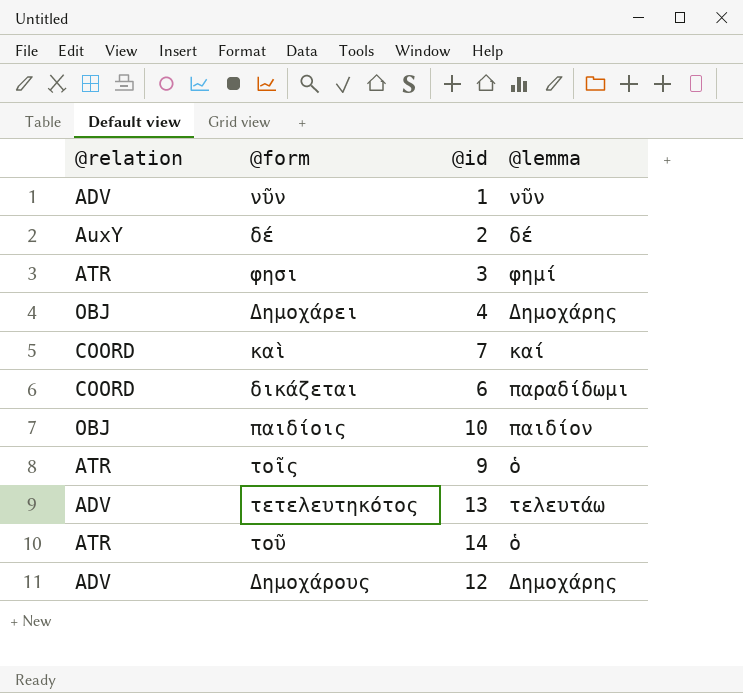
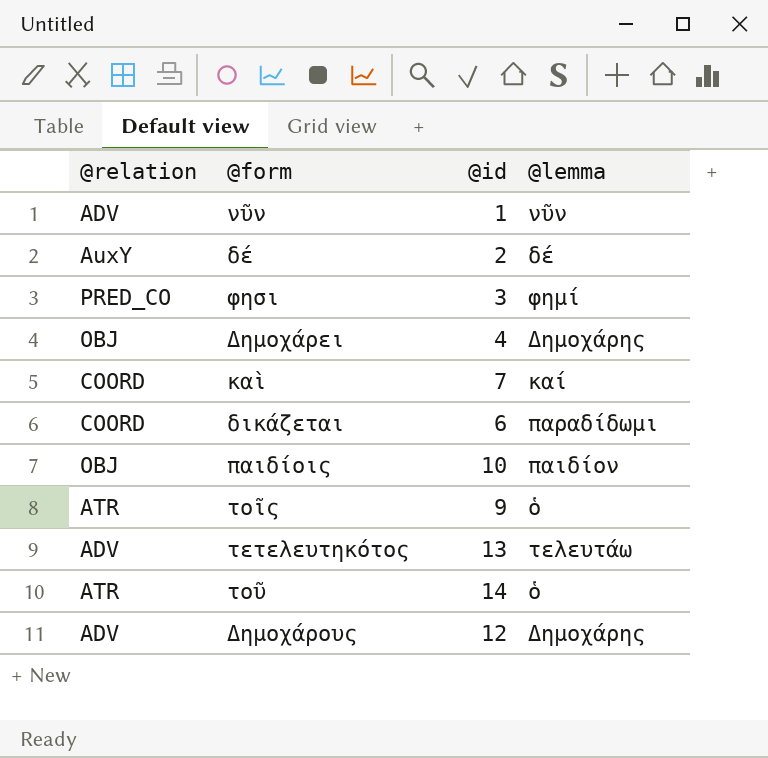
φησι | @relation: ATR -> PRED_CO

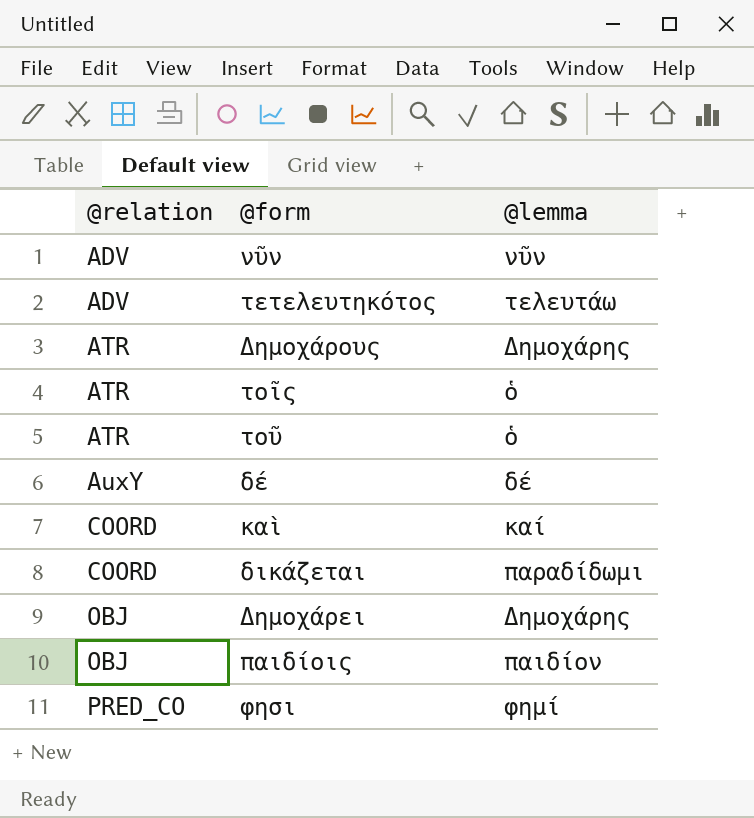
row order: none -> @relation ascending
column @id | position: 3 -> none
Δημοχάρους | @relation: ADV -> ATR

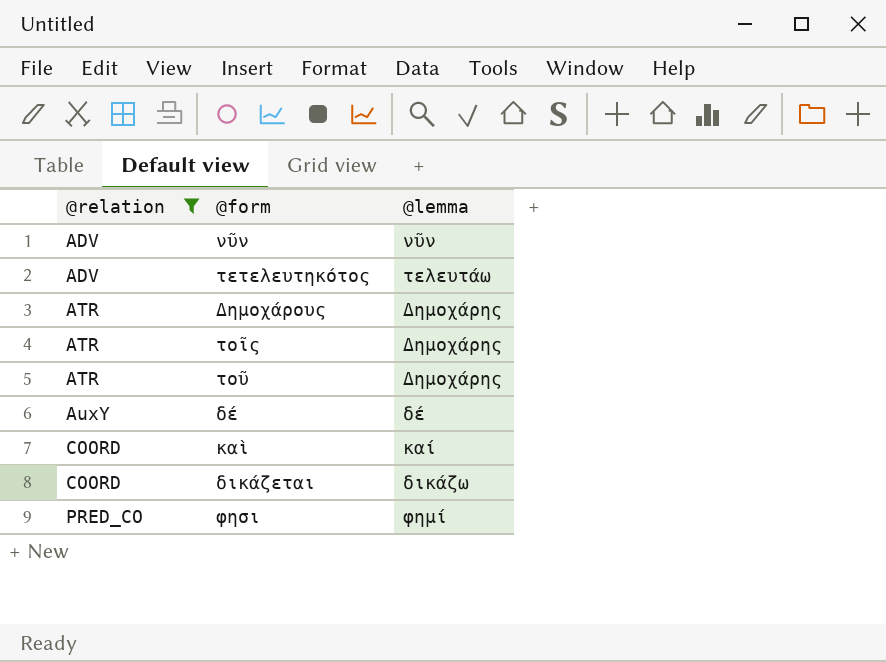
filter: none -> @relation != OBJ
τοῖς | @lemma: ὁ -> Δημοχάρης
τοῦ | @lemma: ὁ -> Δημοχάρης
δικάζεται | @lemma: παραδίδωμι -> δικάζω

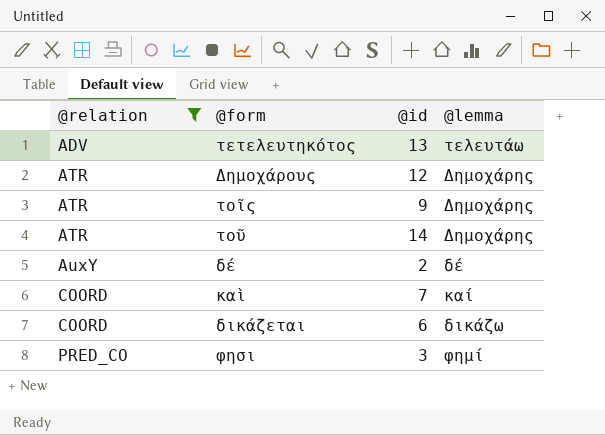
column @id | position: none -> 3
row νῦν: ADV | νῦν -> none

